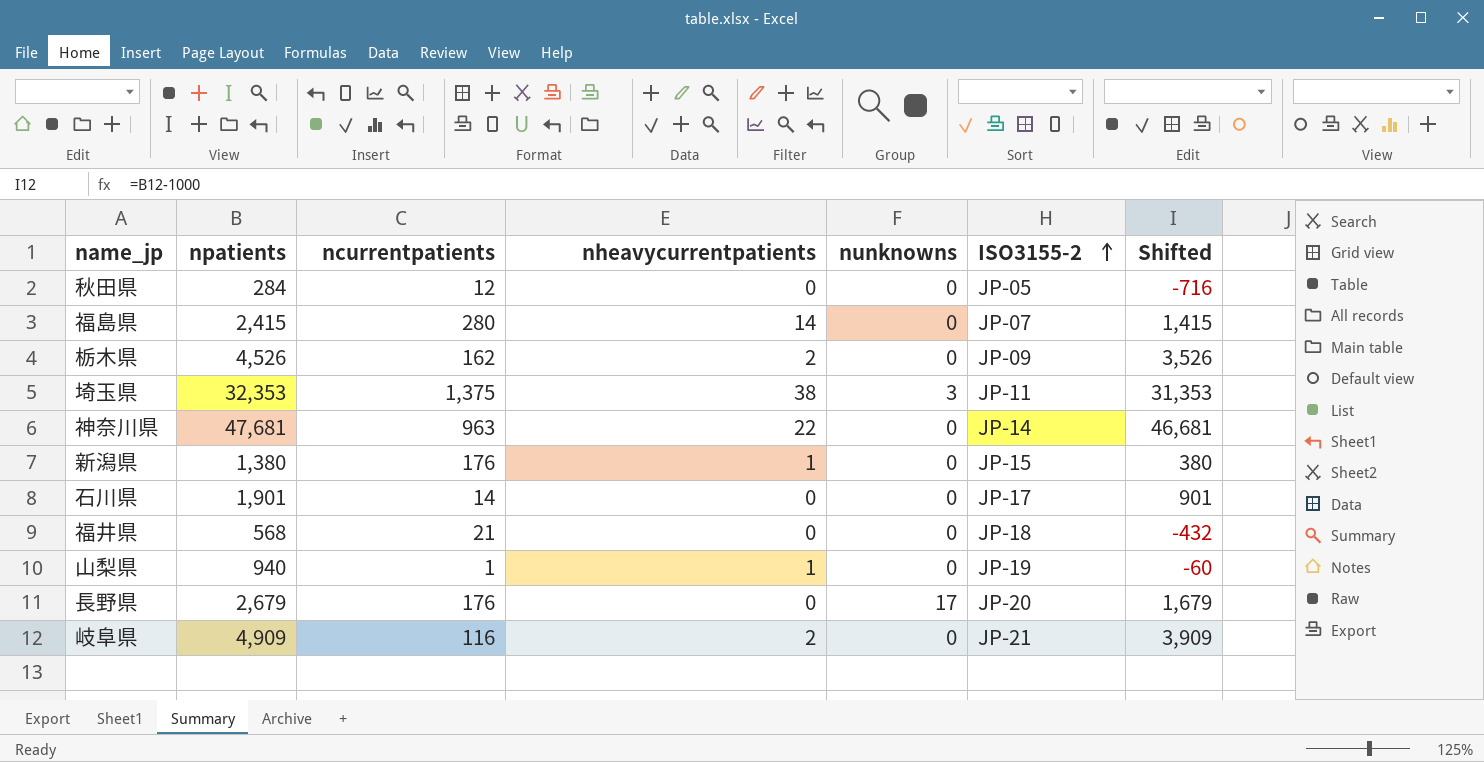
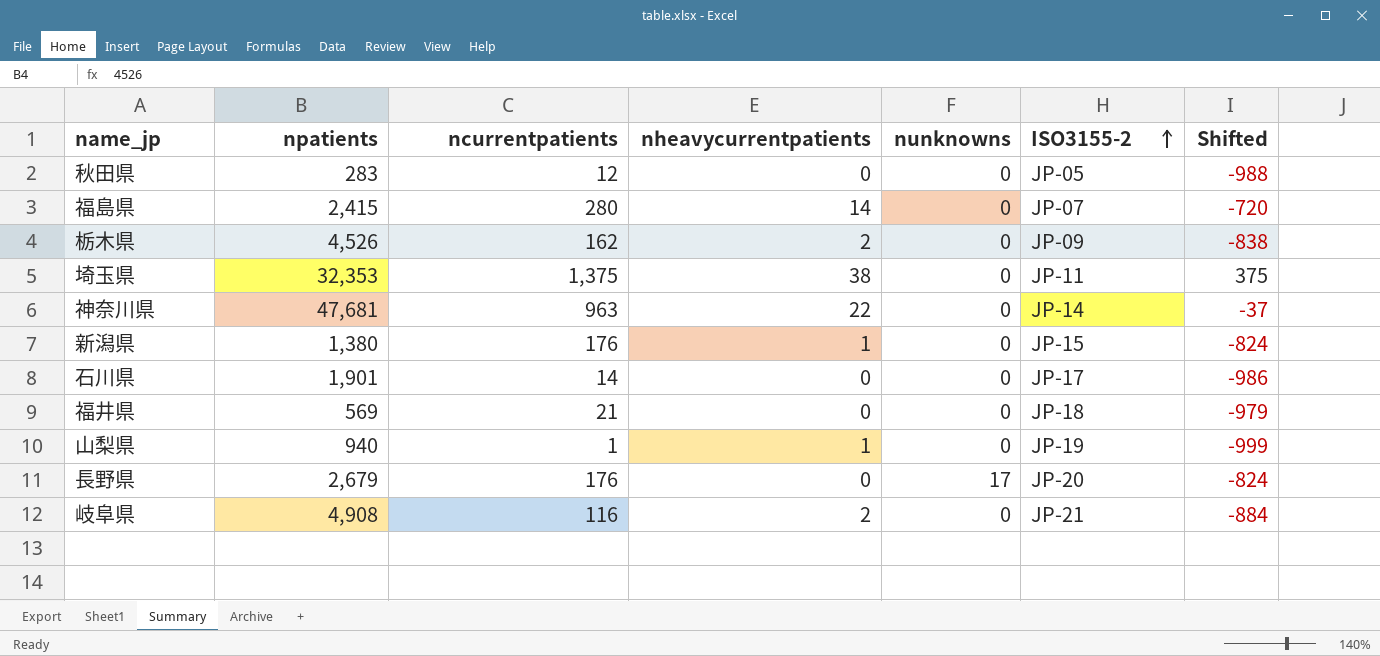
column Shifted | formula: [npatients] - 1000 -> [ncurrentpatients] - 1000
秋田県 | npatients: 284 -> 283
埼玉県 | nunknowns: 3 -> 0
福井県 | npatients: 568 -> 569
岐阜県 | npatients: 4,909 -> 4,908

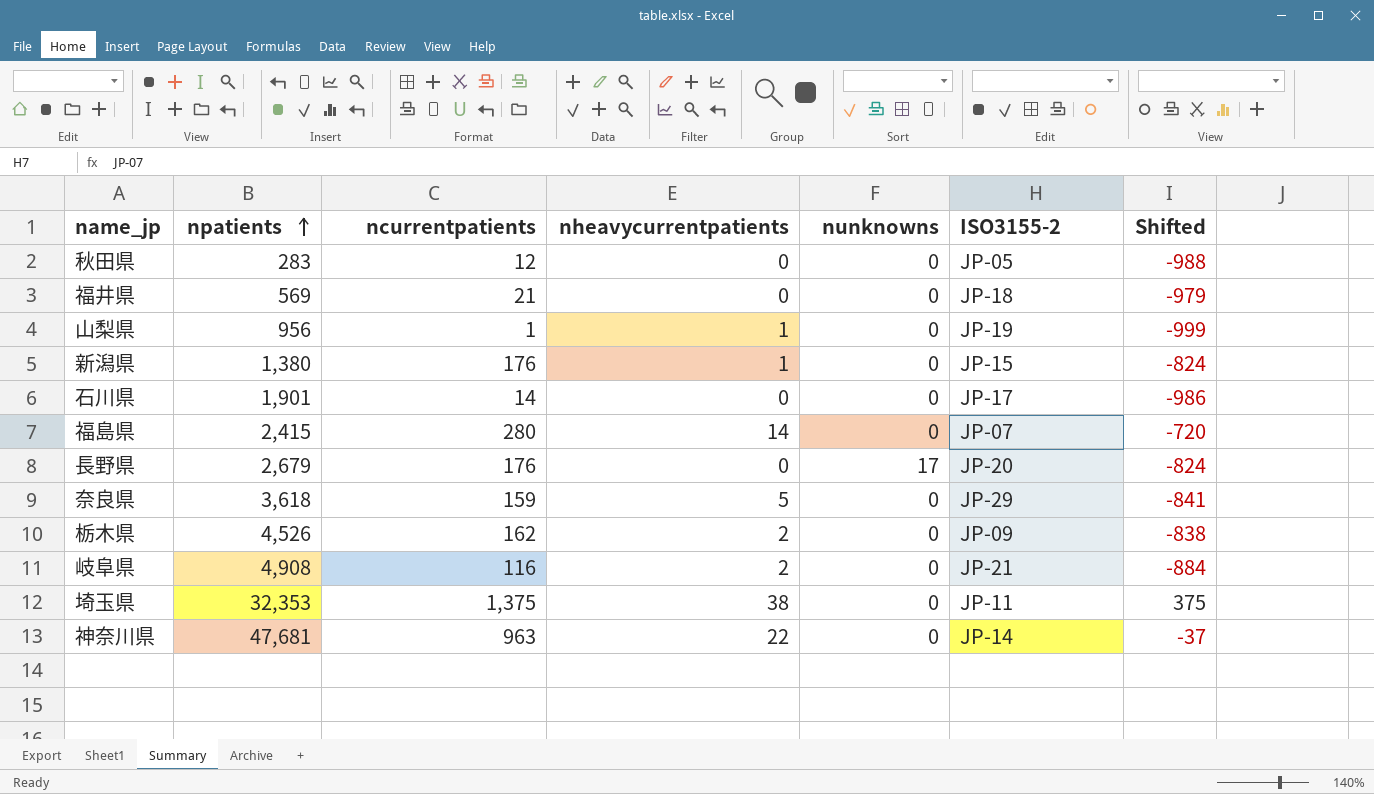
row order: ISO3155-2 ascending -> npatients ascending
山梨県 | npatients: 940 -> 956
row 奈良県: none -> 3,618 | 159 | 5 | 0 | JP-29 | -841

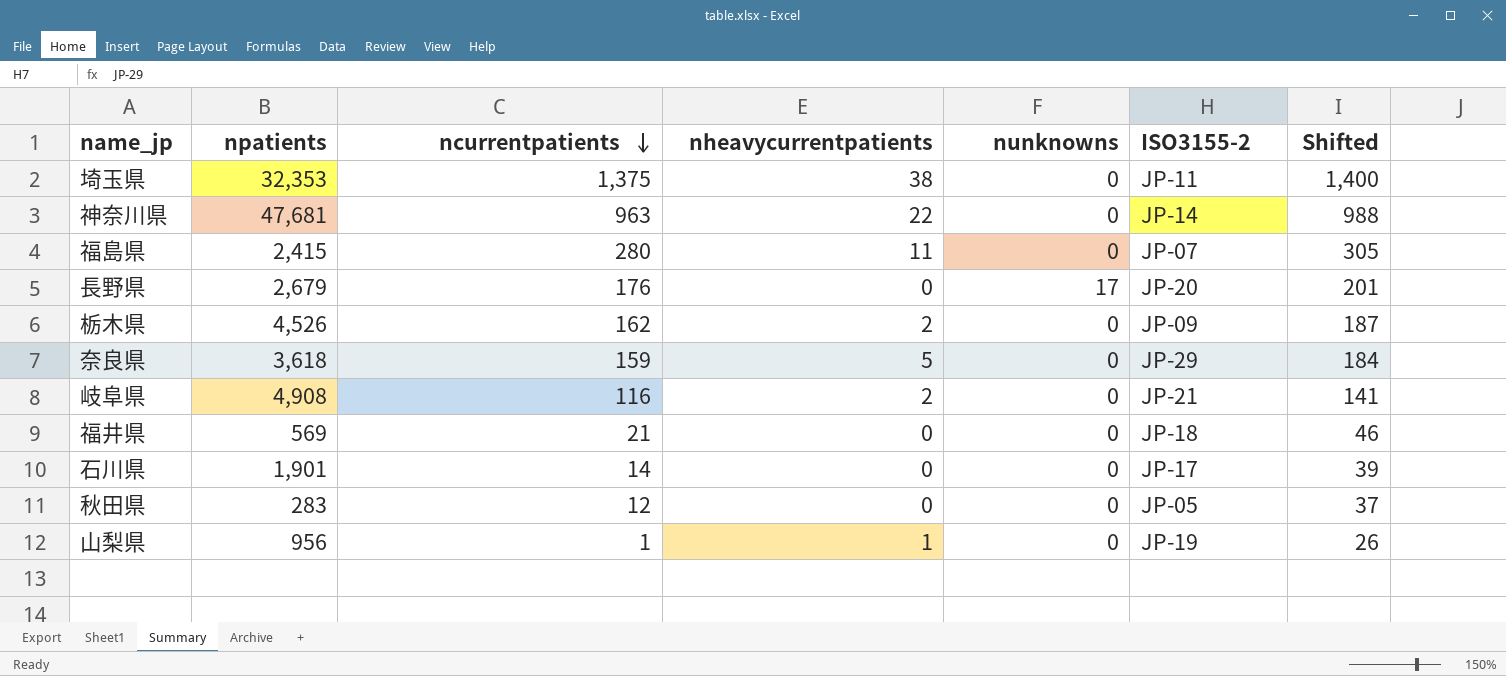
row order: npatients ascending -> ncurrentpatients descending
column Shifted | formula: [ncurrentpatients] - 1000 -> [ncurrentpatients] + 25
row 新潟県: 1,380 | 176 | 1 | 0 | JP-15 | -824 -> none
福島県 | nheavycurrentpatients: 14 -> 11

